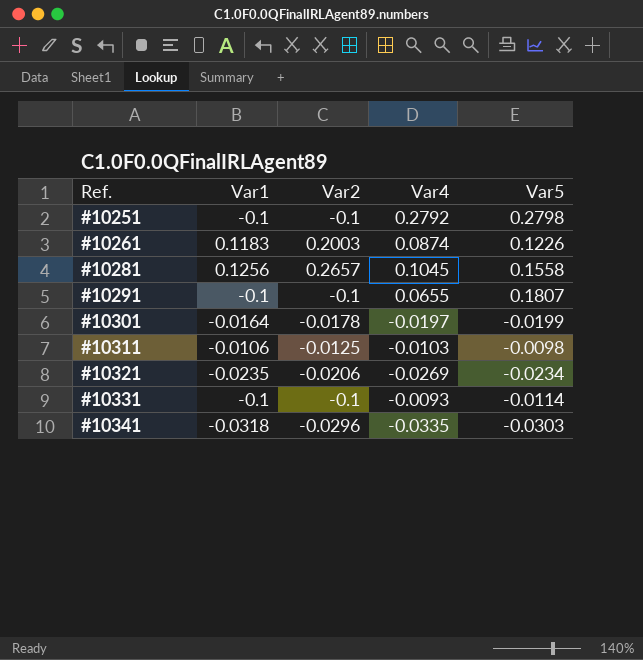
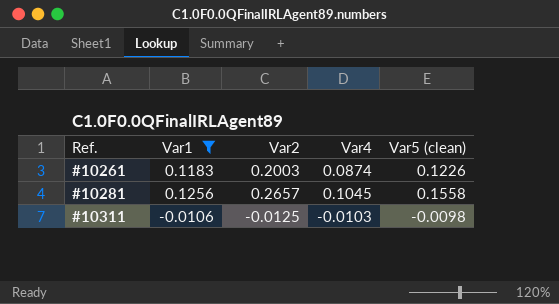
filter: none -> Var1 >= -0.0106
column name: Var5 -> Var5 (clean)

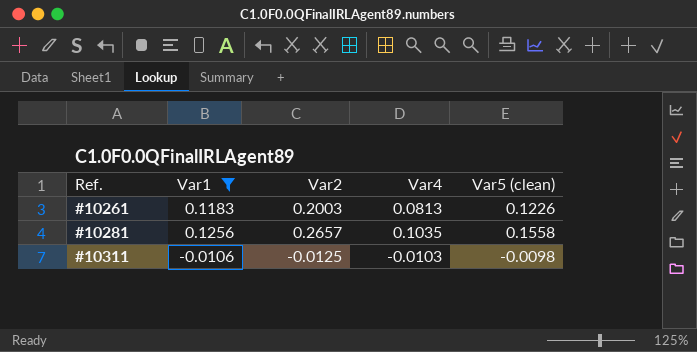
#10261 | Var4: 0.0874 -> 0.0813
#10281 | Var4: 0.1045 -> 0.1035

